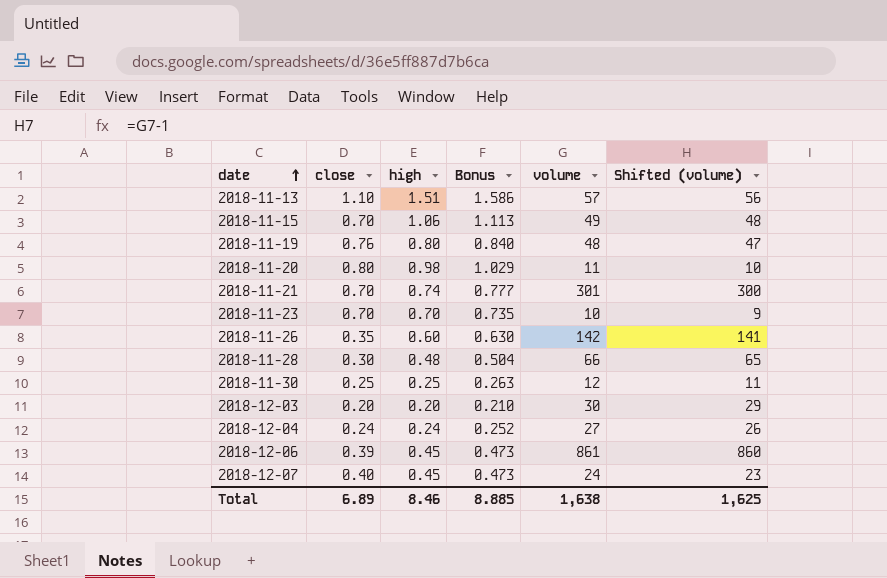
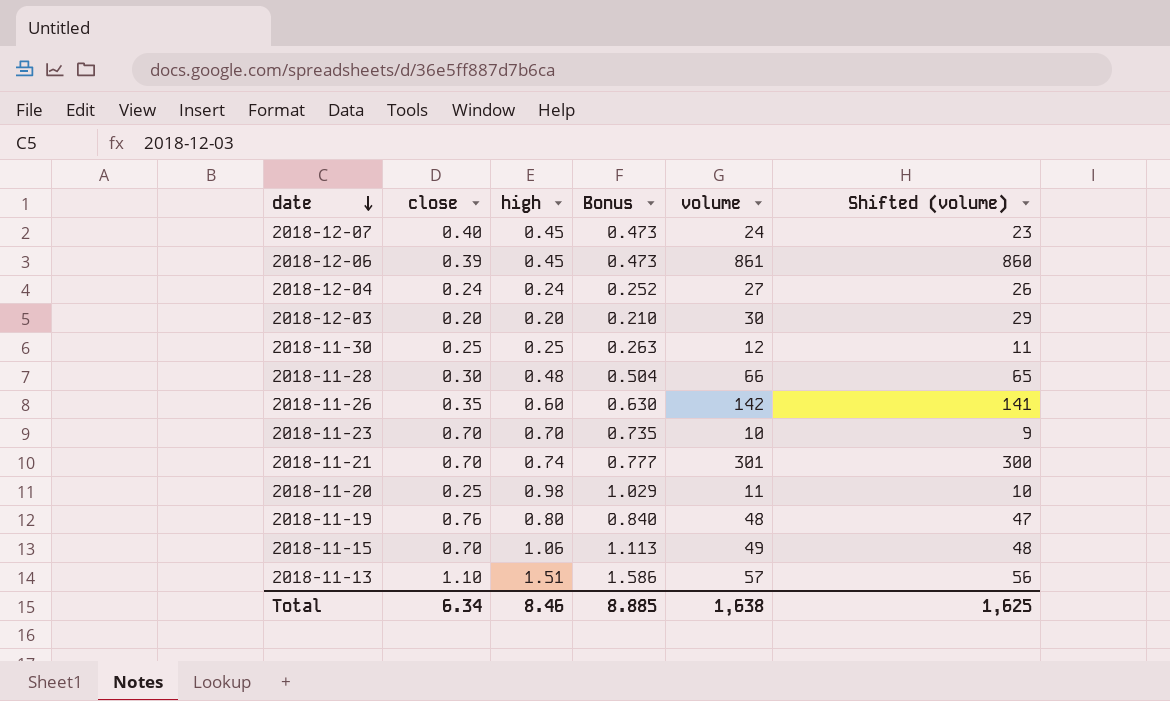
row order: date ascending -> date descending
2018-11-20 | close: 0.80 -> 0.25
Total | close: 6.89 -> 6.34

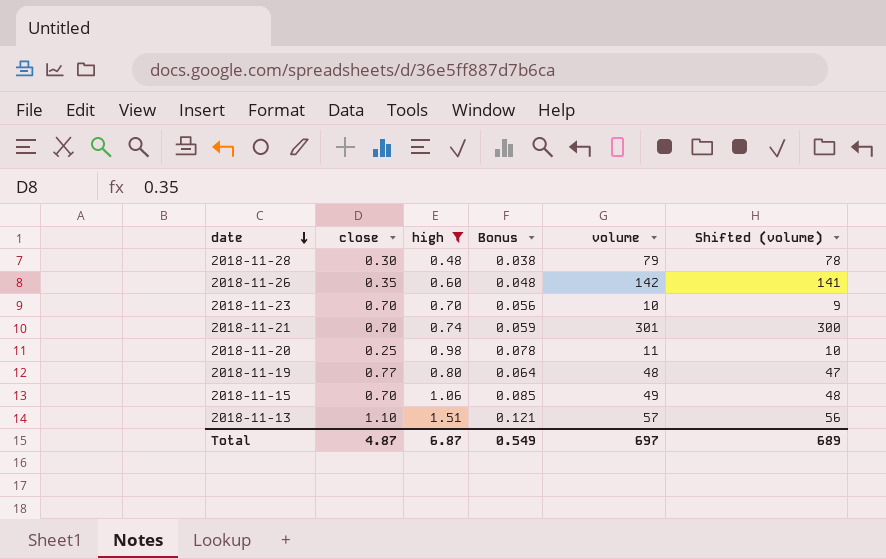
filter: none -> high >= 0.48
column Bonus | formula: [high] * 1.05 -> [high] * 0.08
2018-11-28 | volume: 66 -> 79
2018-11-28 | Shifted (volume): 65 -> 78
2018-11-19 | close: 0.76 -> 0.77
Total | close: 6.34 -> 4.87
Total | high: 8.46 -> 6.87
Total | Bonus: 8.885 -> 0.549
Total | volume: 1,638 -> 697
Total | Shifted (volume): 1,625 -> 689

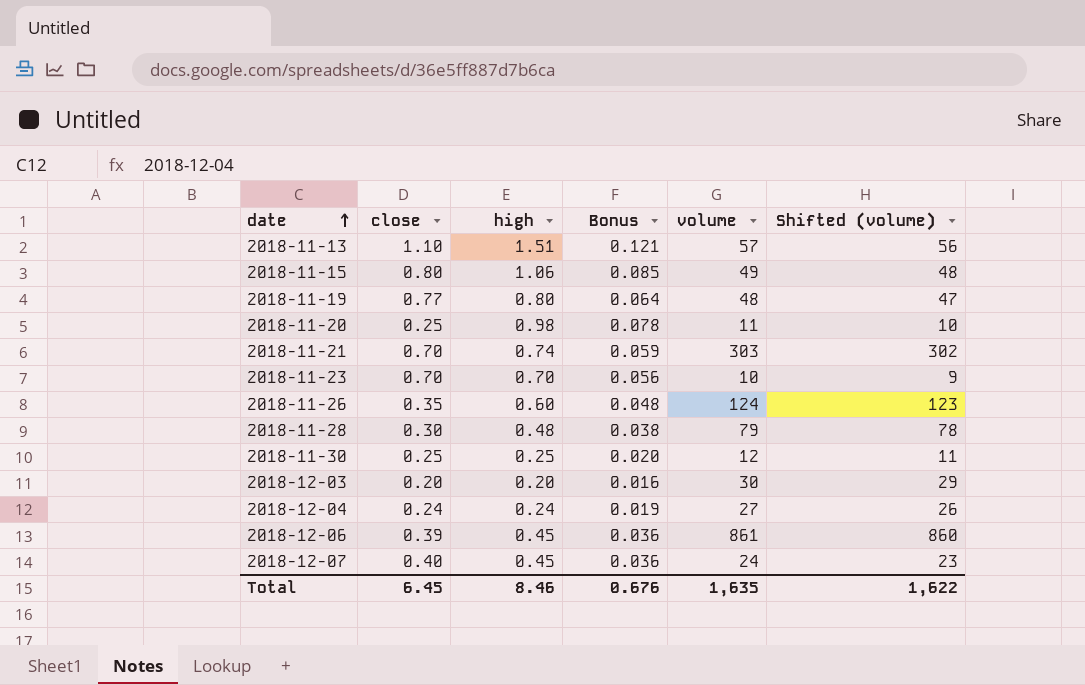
filter: high >= 0.48 -> none
row order: date descending -> date ascending
2018-11-15 | close: 0.70 -> 0.80
2018-11-21 | volume: 301 -> 303
2018-11-21 | Shifted (volume): 300 -> 302
2018-11-26 | volume: 142 -> 124
2018-11-26 | Shifted (volume): 141 -> 123
Total | close: 4.87 -> 6.45
Total | high: 6.87 -> 8.46
Total | Bonus: 0.549 -> 0.676
Total | volume: 697 -> 1,635
Total | Shifted (volume): 689 -> 1,622

